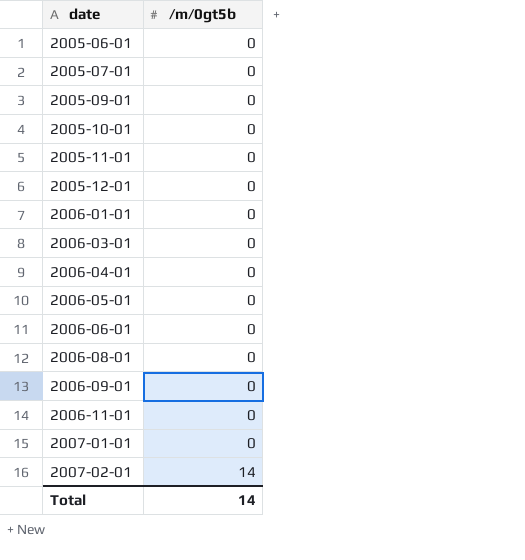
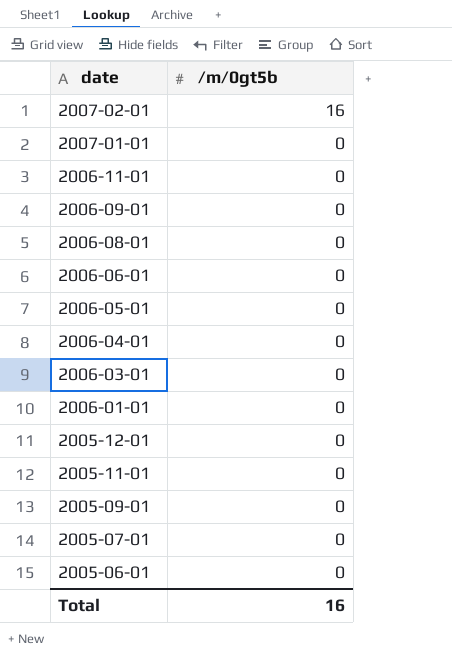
row order: date ascending -> date descending
row 2005-10-01: 0 -> none
2007-02-01 | /m/0gt5b: 14 -> 16
Total | /m/0gt5b: 14 -> 16

